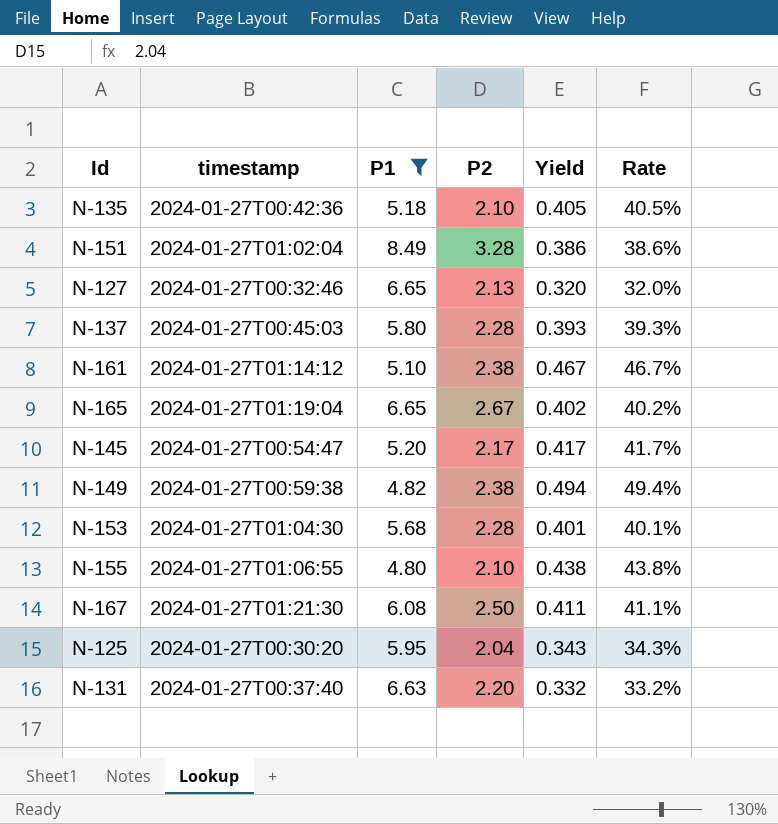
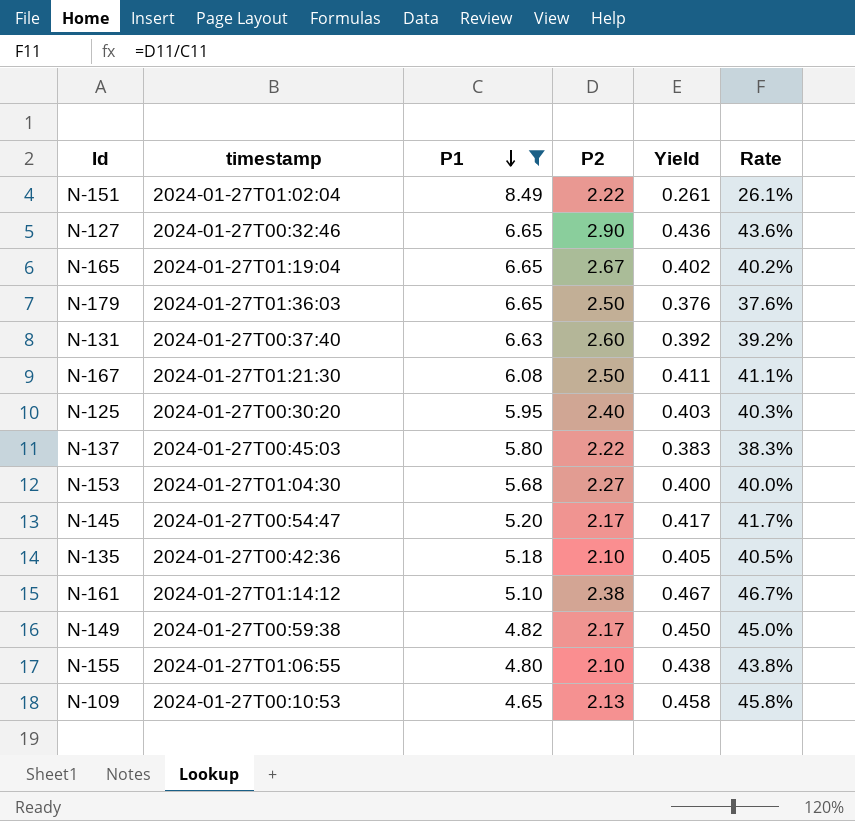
row order: none -> P1 descending
N-151 | P2: 3.28 -> 2.22
N-151 | Yield: 0.386 -> 0.261
N-151 | Rate: 38.6% -> 26.1%
N-127 | P2: 2.13 -> 2.90
N-127 | Yield: 0.320 -> 0.436
N-127 | Rate: 32.0% -> 43.6%
row N-179: none -> 2024-01-27T01:36:03 | 6.65 | 2.50 | 0.376 | 37.6%
N-131 | P2: 2.20 -> 2.60
N-131 | Yield: 0.332 -> 0.392
N-131 | Rate: 33.2% -> 39.2%
N-125 | P2: 2.04 -> 2.40
N-125 | Yield: 0.343 -> 0.403
N-125 | Rate: 34.3% -> 40.3%
N-137 | P2: 2.28 -> 2.22
N-137 | Yield: 0.393 -> 0.383
N-137 | Rate: 39.3% -> 38.3%
N-153 | P2: 2.28 -> 2.27
N-153 | Yield: 0.401 -> 0.400
N-153 | Rate: 40.1% -> 40.0%
N-149 | P2: 2.38 -> 2.17
N-149 | Yield: 0.494 -> 0.450
N-149 | Rate: 49.4% -> 45.0%
row N-109: none -> 2024-01-27T00:10:53 | 4.65 | 2.13 | 0.458 | 45.8%

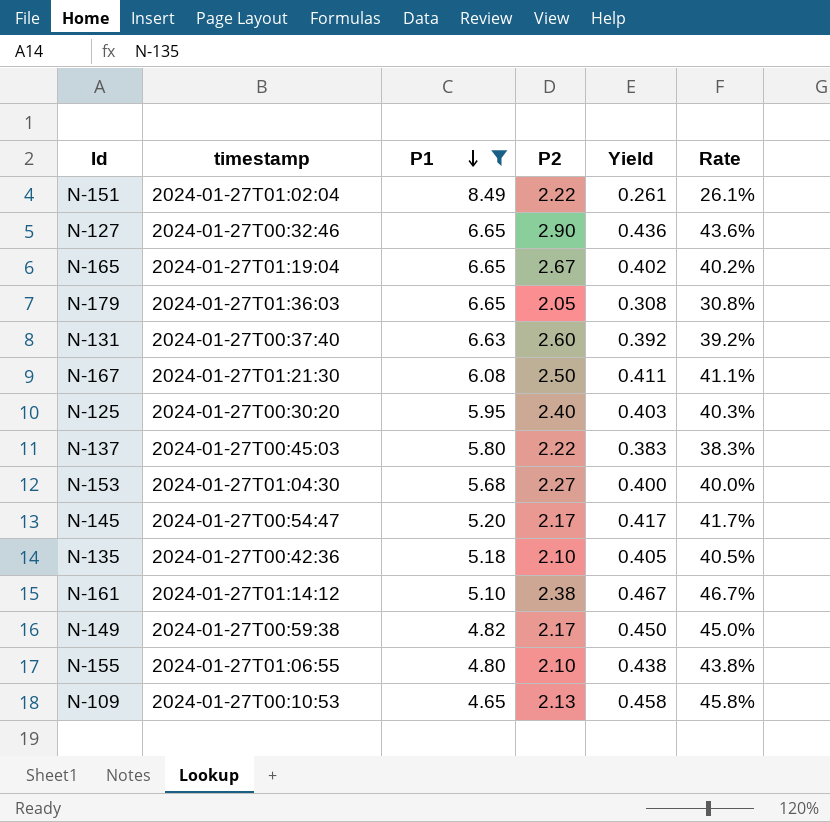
N-179 | P2: 2.50 -> 2.05
N-179 | Yield: 0.376 -> 0.308
N-179 | Rate: 37.6% -> 30.8%

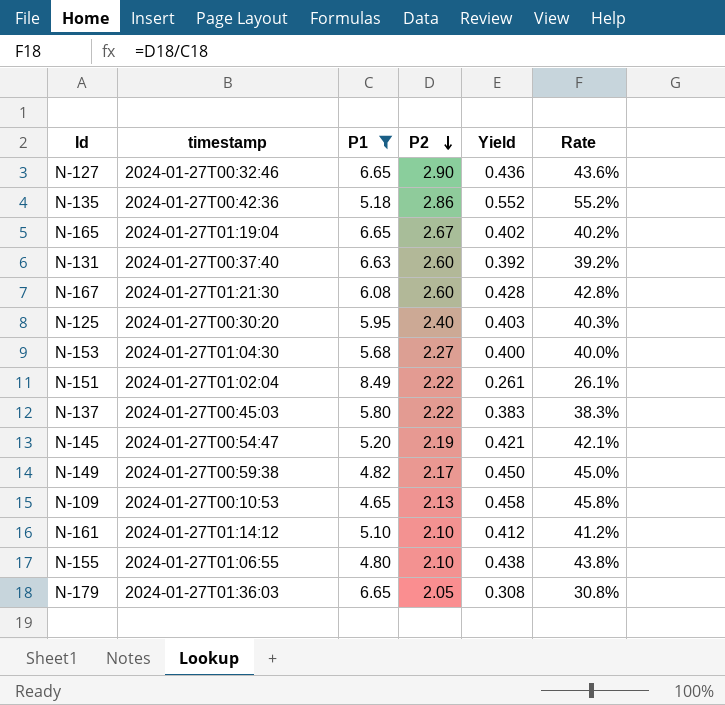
row order: P1 descending -> P2 descending
N-135 | P2: 2.10 -> 2.86
N-135 | Yield: 0.405 -> 0.552
N-135 | Rate: 40.5% -> 55.2%
N-167 | P2: 2.50 -> 2.60
N-167 | Yield: 0.411 -> 0.428
N-167 | Rate: 41.1% -> 42.8%
N-145 | P2: 2.17 -> 2.19
N-145 | Yield: 0.417 -> 0.421
N-145 | Rate: 41.7% -> 42.1%
N-161 | P2: 2.38 -> 2.10
N-161 | Yield: 0.467 -> 0.412
N-161 | Rate: 46.7% -> 41.2%

